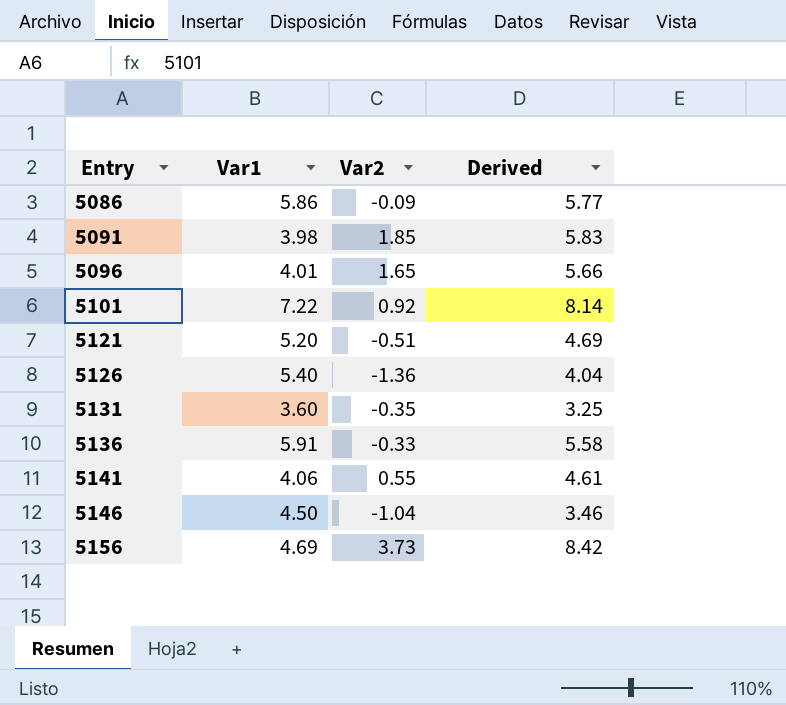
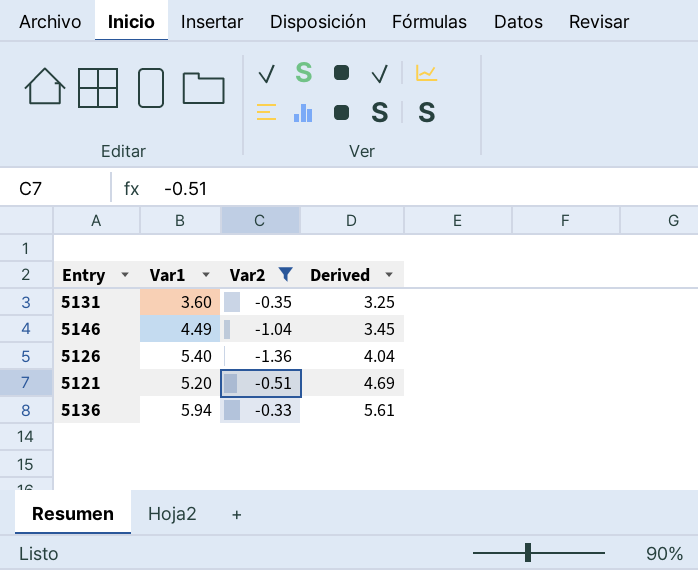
filter: none -> Var2 <= -0.33
row order: Entry ascending -> Derived ascending
5146 | Var1: 4.50 -> 4.49
5146 | Derived: 3.46 -> 3.45
5136 | Var1: 5.91 -> 5.94
5136 | Derived: 5.58 -> 5.61

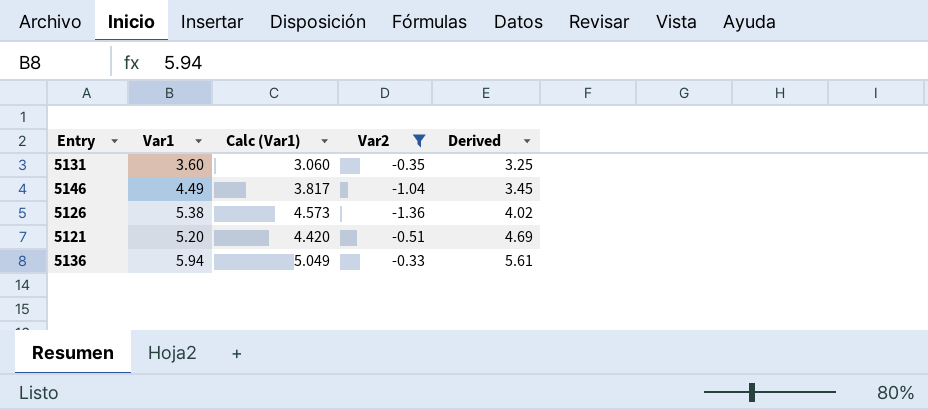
column Calc (Var1) | formula: none -> [Var1] * 0.85
5126 | Var1: 5.40 -> 5.38
5126 | Derived: 4.04 -> 4.02

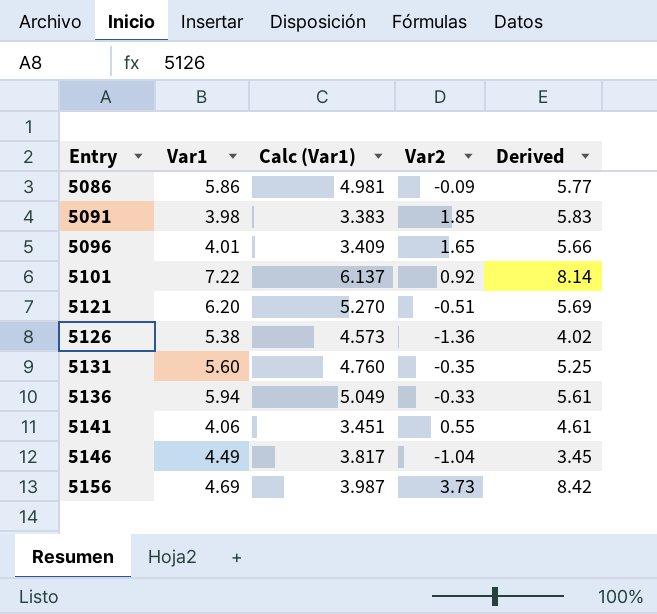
filter: Var2 <= -0.33 -> none
row order: Derived ascending -> Entry ascending
5121 | Var1: 5.20 -> 6.20
5121 | Calc (Var1): 4.420 -> 5.270
5121 | Derived: 4.69 -> 5.69
5131 | Var1: 3.60 -> 5.60
5131 | Calc (Var1): 3.060 -> 4.760
5131 | Derived: 3.25 -> 5.25

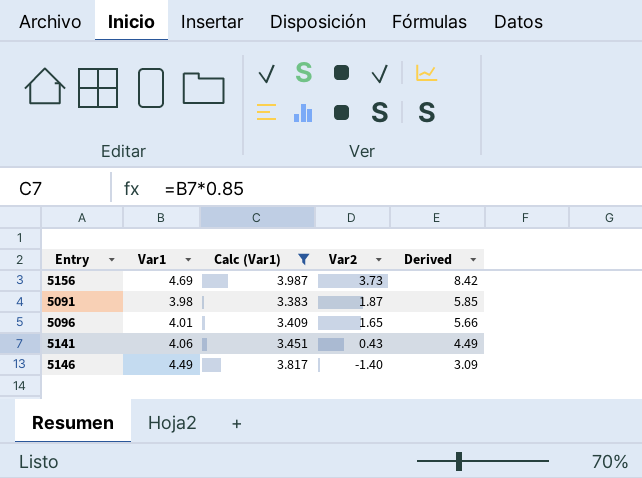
filter: none -> Calc (Var1) <= 3.987
row order: Entry ascending -> Var2 descending
5091 | Var2: 1.85 -> 1.87
5091 | Derived: 5.83 -> 5.85
5141 | Var2: 0.55 -> 0.43
5141 | Derived: 4.61 -> 4.49
5146 | Var2: -1.04 -> -1.40
5146 | Derived: 3.45 -> 3.09

